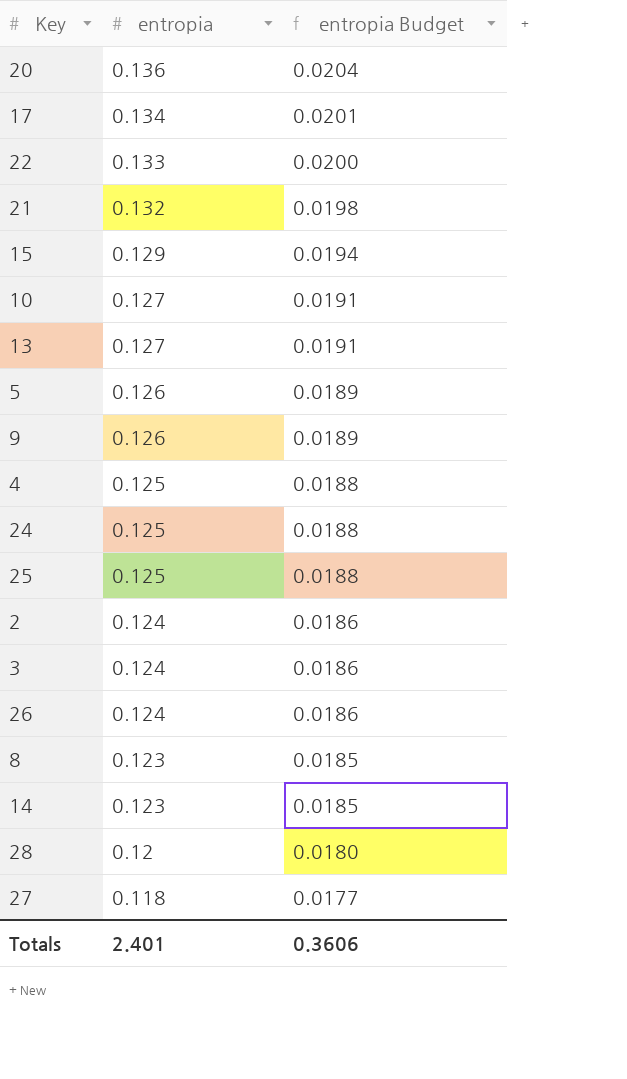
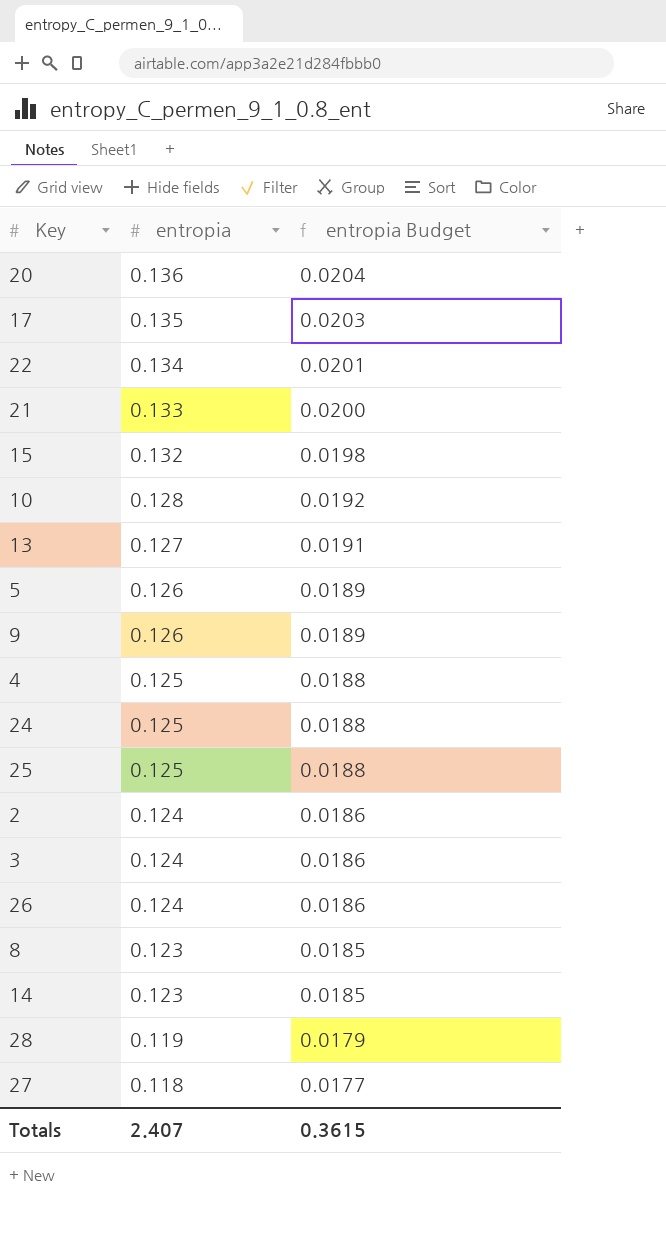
17 | entropia: 0.134 -> 0.135
17 | entropia Budget: 0.0201 -> 0.0203
22 | entropia: 0.133 -> 0.134
22 | entropia Budget: 0.0200 -> 0.0201
21 | entropia: 0.132 -> 0.133
21 | entropia Budget: 0.0198 -> 0.0200
15 | entropia: 0.129 -> 0.132
15 | entropia Budget: 0.0194 -> 0.0198
10 | entropia: 0.127 -> 0.128
10 | entropia Budget: 0.0191 -> 0.0192
28 | entropia: 0.12 -> 0.119
28 | entropia Budget: 0.0180 -> 0.0179
Totals | entropia: 2.401 -> 2.407
Totals | entropia Budget: 0.3606 -> 0.3615

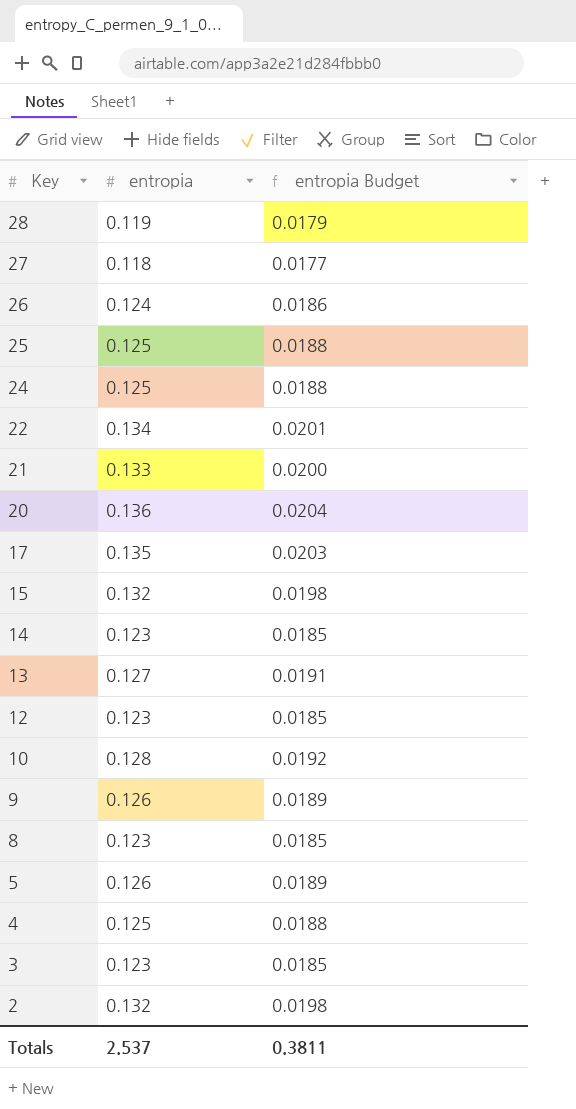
row order: entropia descending -> Key descending
row 12: none -> 0.123 | 0.0185
3 | entropia: 0.124 -> 0.123
3 | entropia Budget: 0.0186 -> 0.0185
2 | entropia: 0.124 -> 0.132
2 | entropia Budget: 0.0186 -> 0.0198
Totals | entropia: 2.407 -> 2.537
Totals | entropia Budget: 0.3615 -> 0.3811

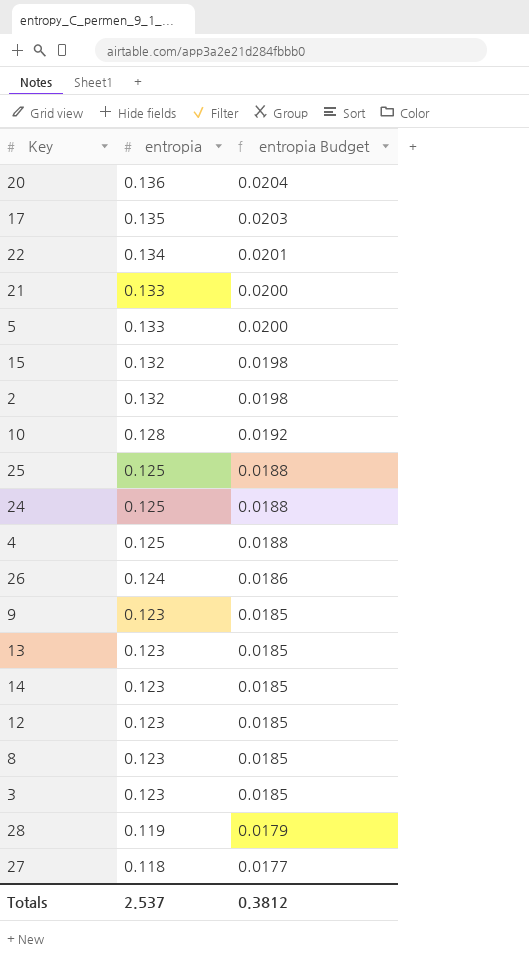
row order: Key descending -> entropia descending
5 | entropia: 0.126 -> 0.133
5 | entropia Budget: 0.0189 -> 0.0200
9 | entropia: 0.126 -> 0.123
9 | entropia Budget: 0.0189 -> 0.0185
13 | entropia: 0.127 -> 0.123
13 | entropia Budget: 0.0191 -> 0.0185
Totals | entropia Budget: 0.3811 -> 0.3812

